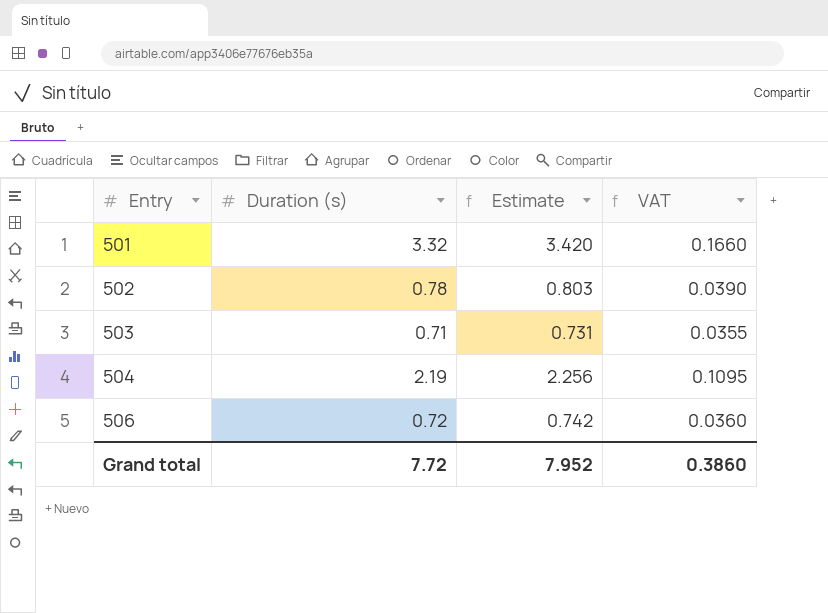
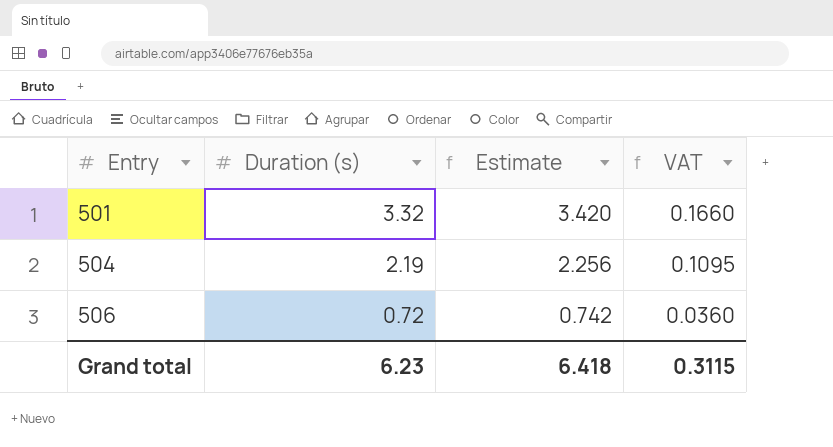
row 502: 0.78 | 0.803 | 0.0390 -> none
row 503: 0.71 | 0.731 | 0.0355 -> none
Grand total | Duration (s): 7.72 -> 6.23
Grand total | Estimate: 7.952 -> 6.418
Grand total | VAT: 0.3860 -> 0.3115

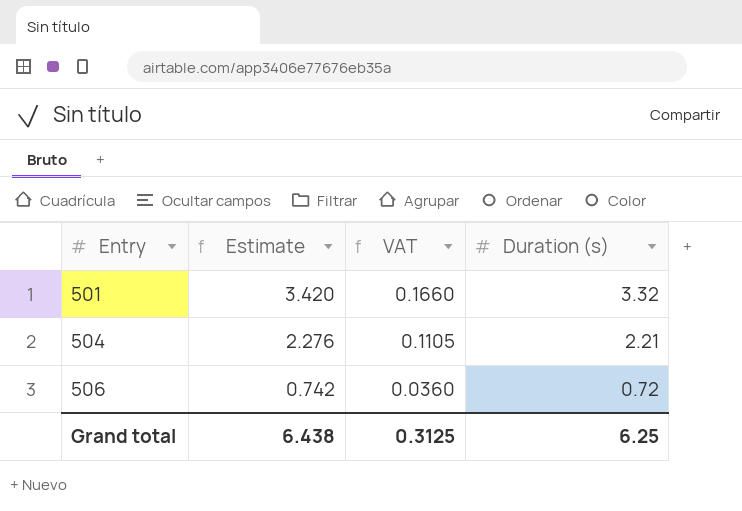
column Duration (s) | position: 2 -> 4
504 | Estimate: 2.256 -> 2.276
504 | VAT: 0.1095 -> 0.1105
504 | Duration (s): 2.19 -> 2.21
Grand total | Estimate: 6.418 -> 6.438
Grand total | VAT: 0.3115 -> 0.3125
Grand total | Duration (s): 6.23 -> 6.25

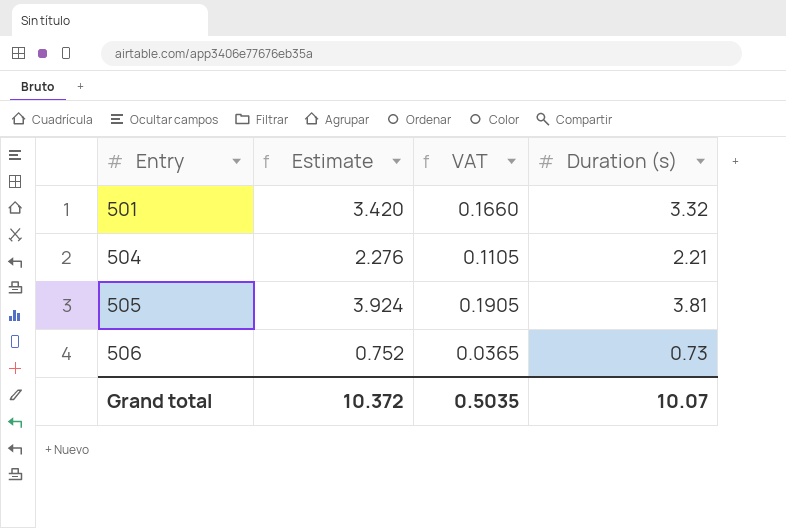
row 505: none -> 3.924 | 0.1905 | 3.81
506 | Estimate: 0.742 -> 0.752
506 | VAT: 0.0360 -> 0.0365
506 | Duration (s): 0.72 -> 0.73
Grand total | Estimate: 6.438 -> 10.372
Grand total | VAT: 0.3125 -> 0.5035
Grand total | Duration (s): 6.25 -> 10.07

